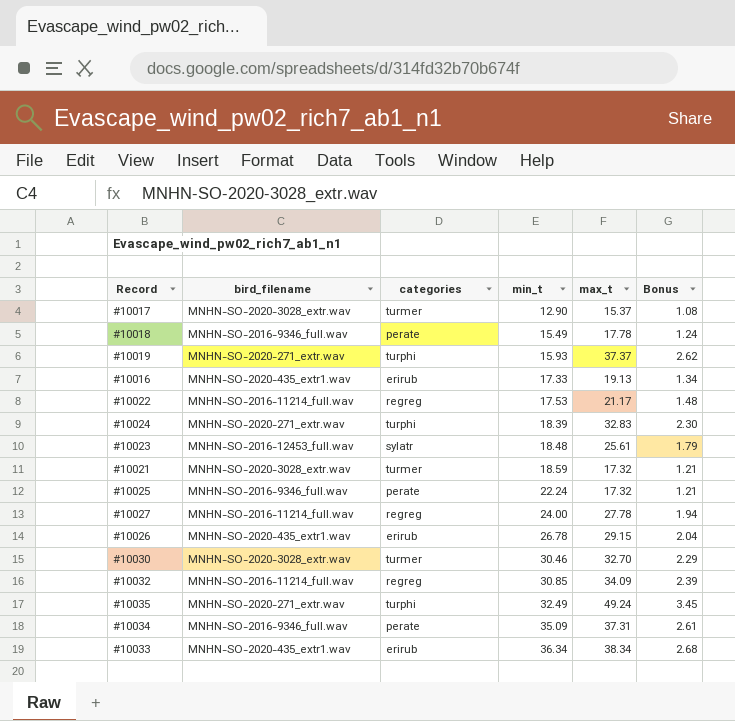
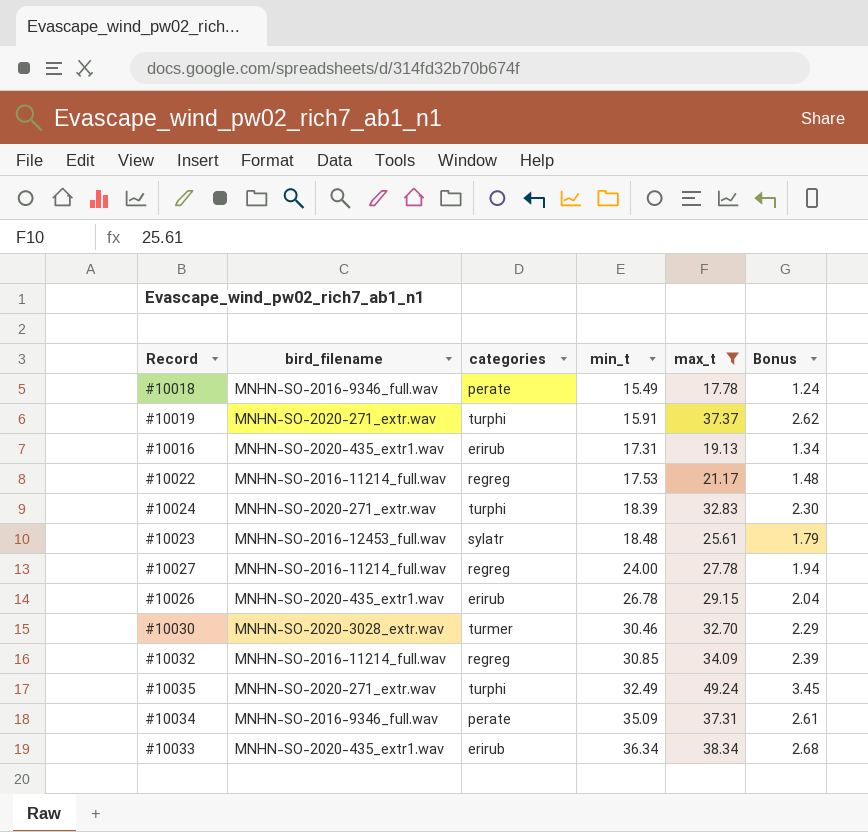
filter: none -> max_t >= 17.78
#10019 | min_t: 15.93 -> 15.91
#10016 | min_t: 17.33 -> 17.31

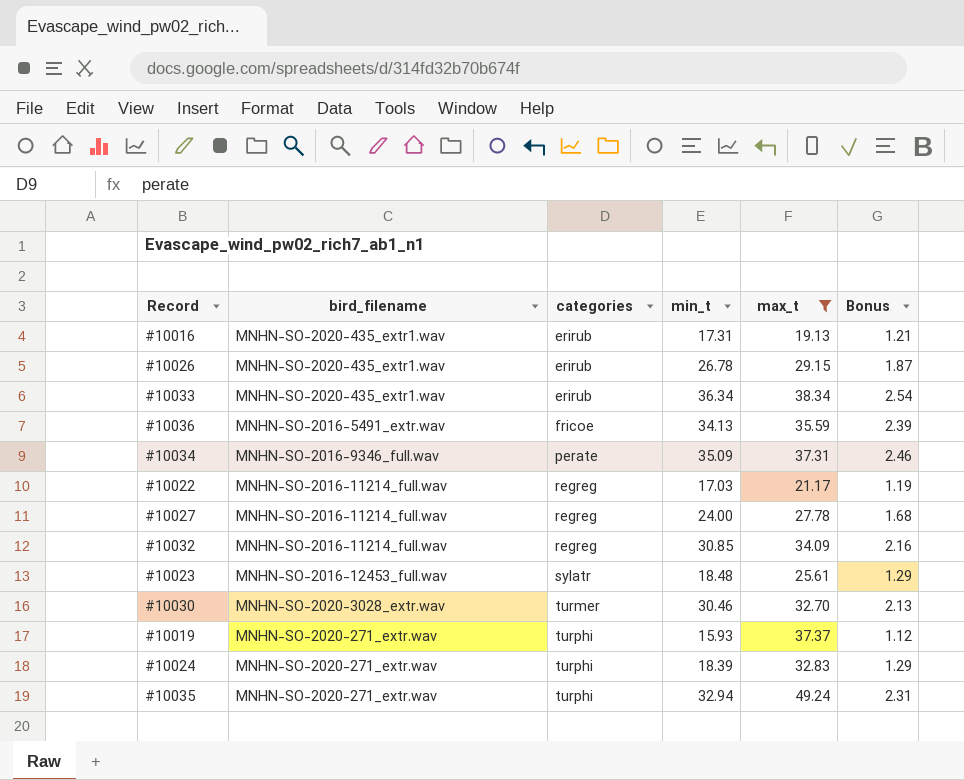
row order: min_t ascending -> categories ascending
column Bonus | formula: [max_t] * 0.07 -> [min_t] * 0.07
row #10018: MNHN-SO-2016-9346_full.wav | perate | 15.49 | 17.78 | 1.24 -> none
row #10036: none -> MNHN-SO-2016-5491_extr.wav | fricoe | 34.13 | 35.59 | 2.39
#10022 | min_t: 17.53 -> 17.03
#10019 | min_t: 15.91 -> 15.93
#10035 | min_t: 32.49 -> 32.94

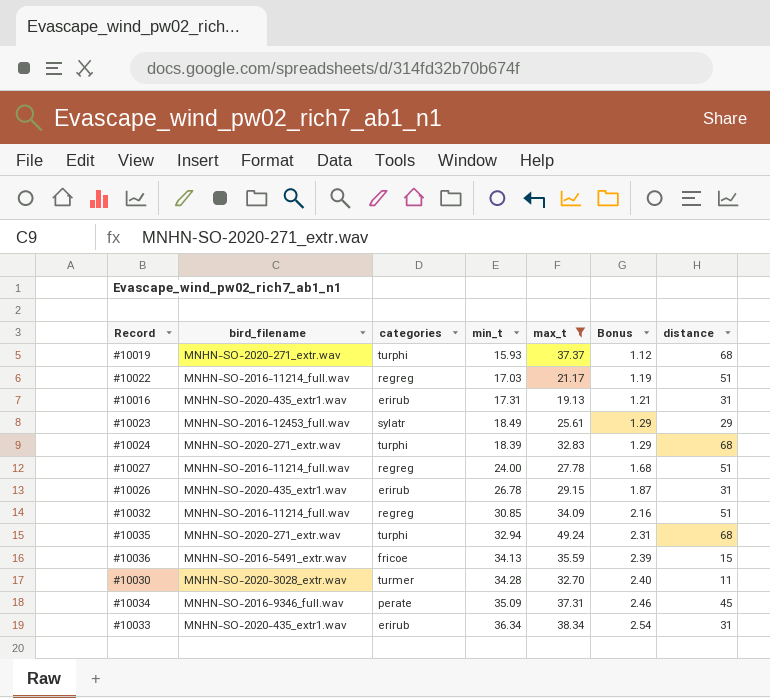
row order: categories ascending -> Bonus ascending
column distance | position: none -> 7
#10023 | min_t: 18.48 -> 18.49
#10030 | min_t: 30.46 -> 34.28
#10030 | Bonus: 2.13 -> 2.40

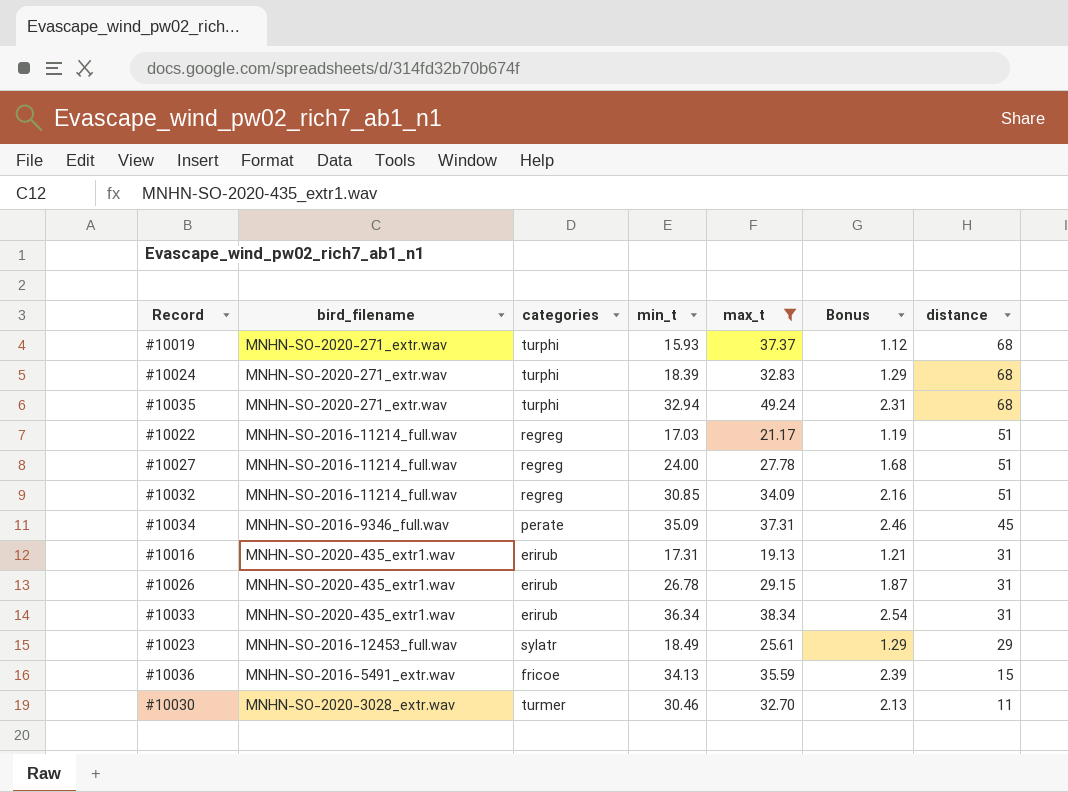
row order: Bonus ascending -> distance descending
#10030 | min_t: 34.28 -> 30.46
#10030 | Bonus: 2.40 -> 2.13

